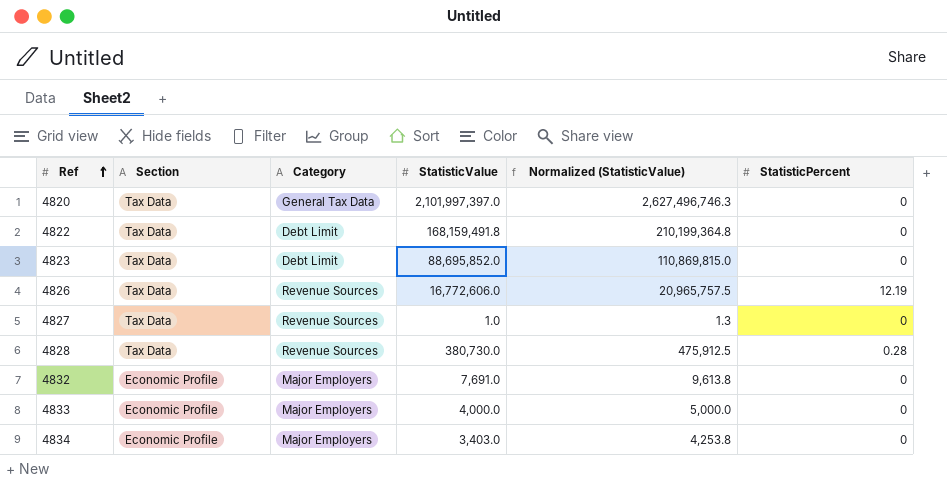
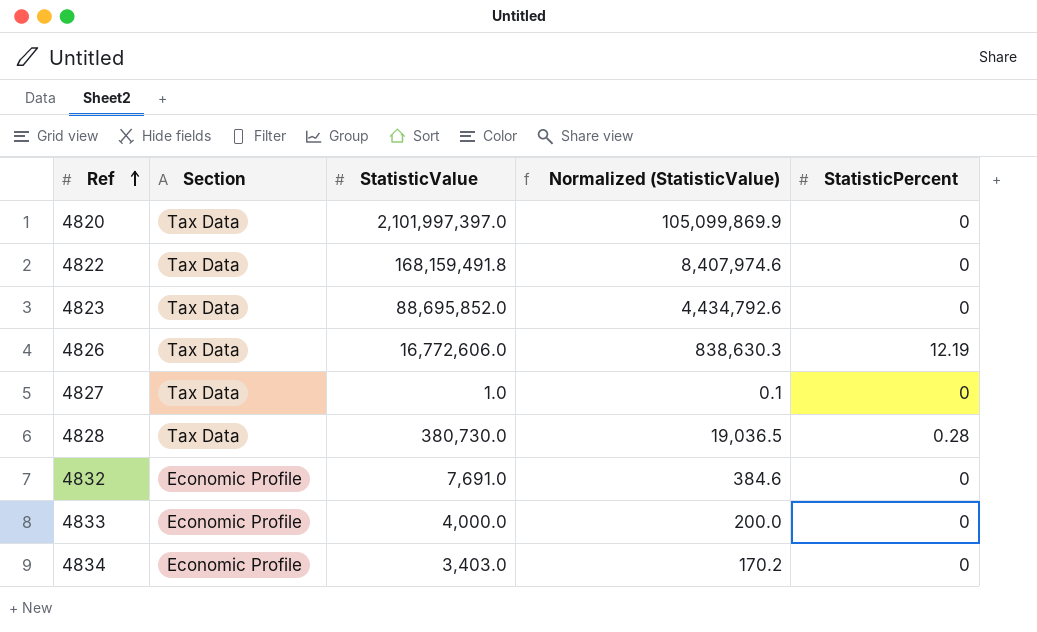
column Category | position: 3 -> none
column Normalized (StatisticValue) | formula: [StatisticValue] * 1.25 -> [StatisticValue] * 0.05

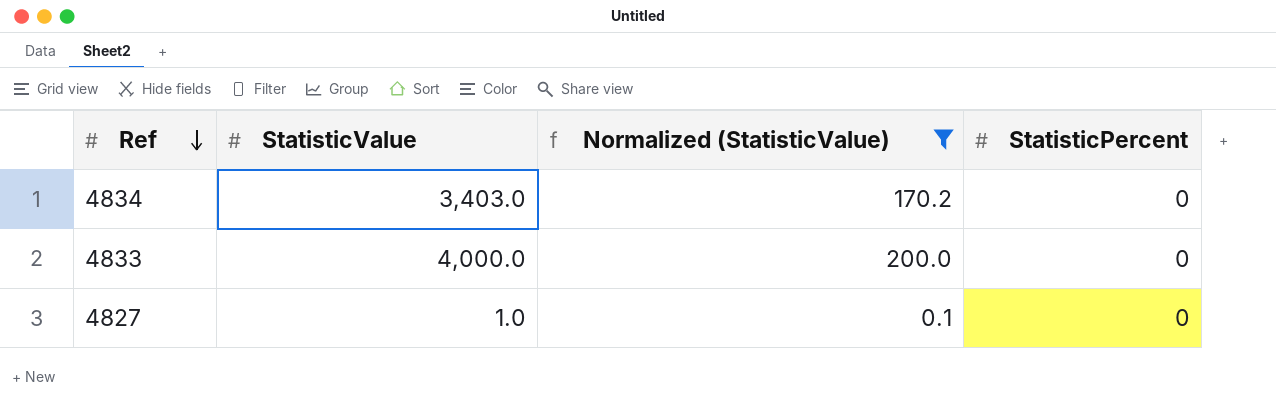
filter: none -> Normalized (StatisticValue) <= 200.0
row order: Ref ascending -> Ref descending
column Section | position: 2 -> none

